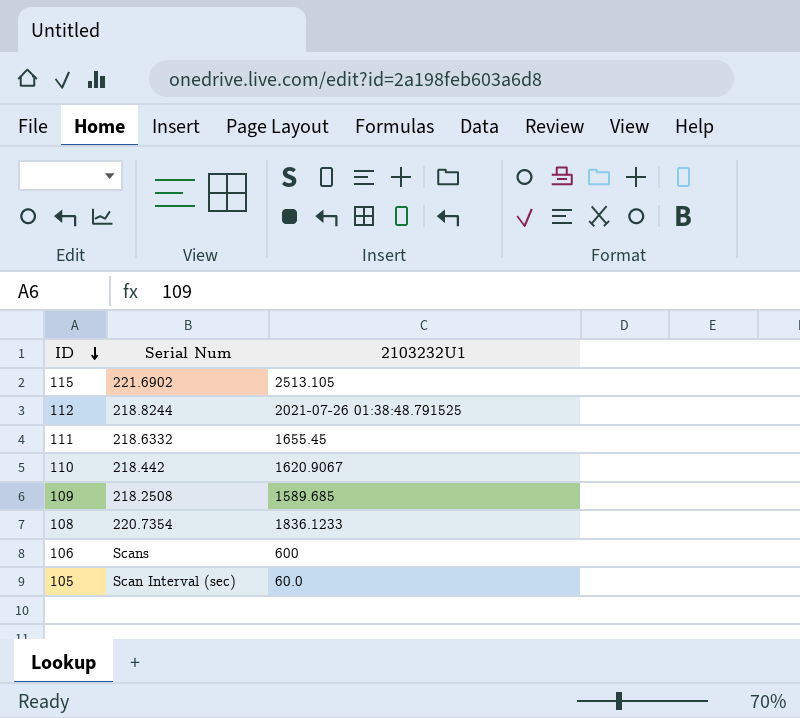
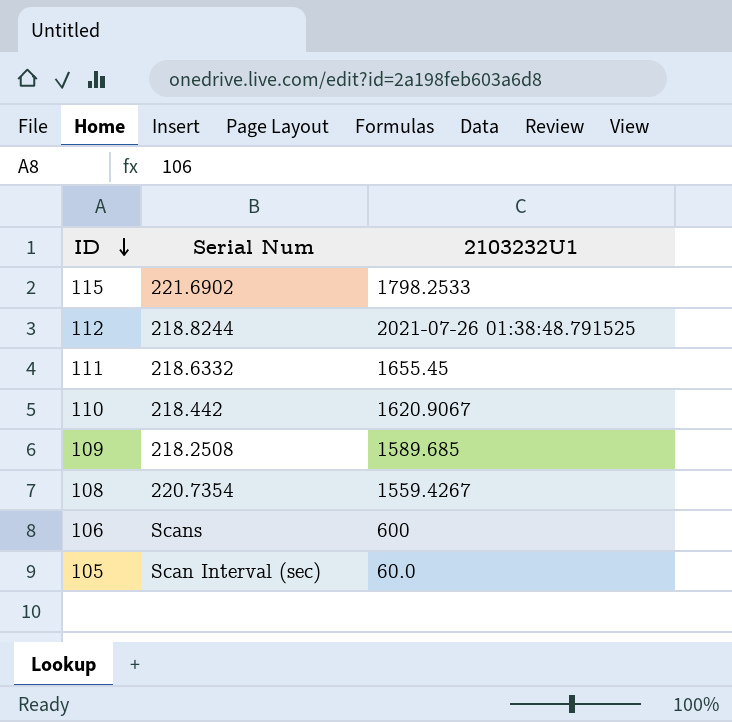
115 | 2103232U1: 2513.105 -> 1798.2533
108 | 2103232U1: 1836.1233 -> 1559.4267

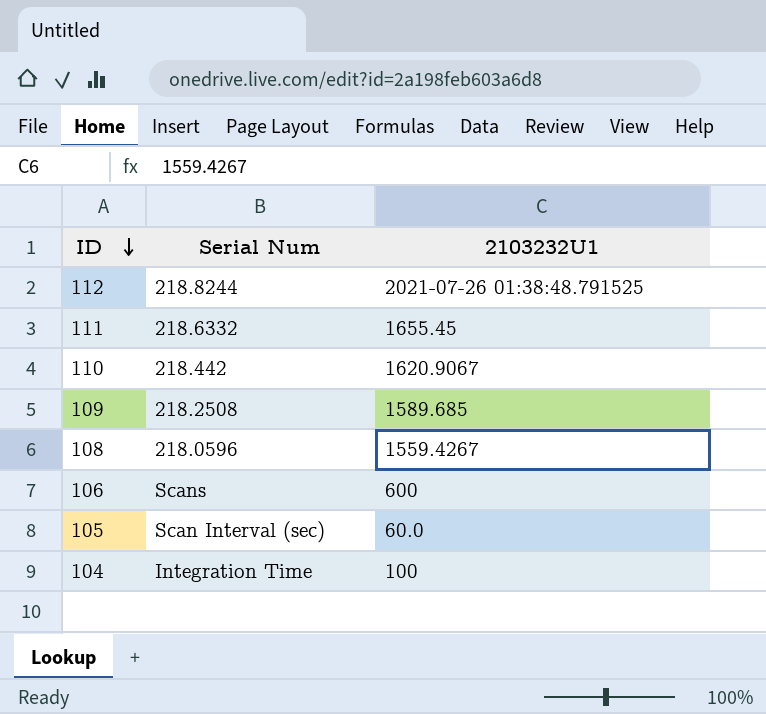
row 115: 221.6902 | 1798.2533 -> none
108 | Serial Num: 220.7354 -> 218.0596
row 104: none -> Integration Time | 100

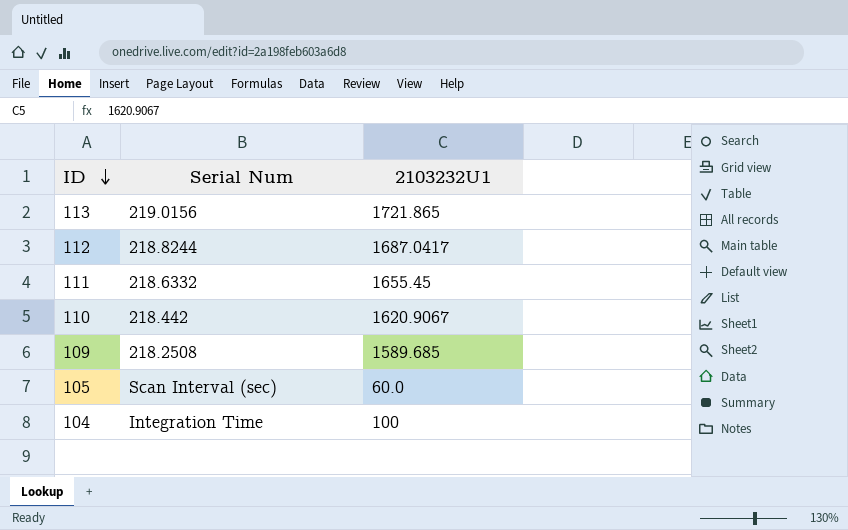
row 108: 218.0596 | 1559.4267 -> none
row 106: Scans | 600 -> none
row 113: none -> 219.0156 | 1721.865
112 | 2103232U1: 2021-07-26 01:38:48.791525 -> 1687.0417

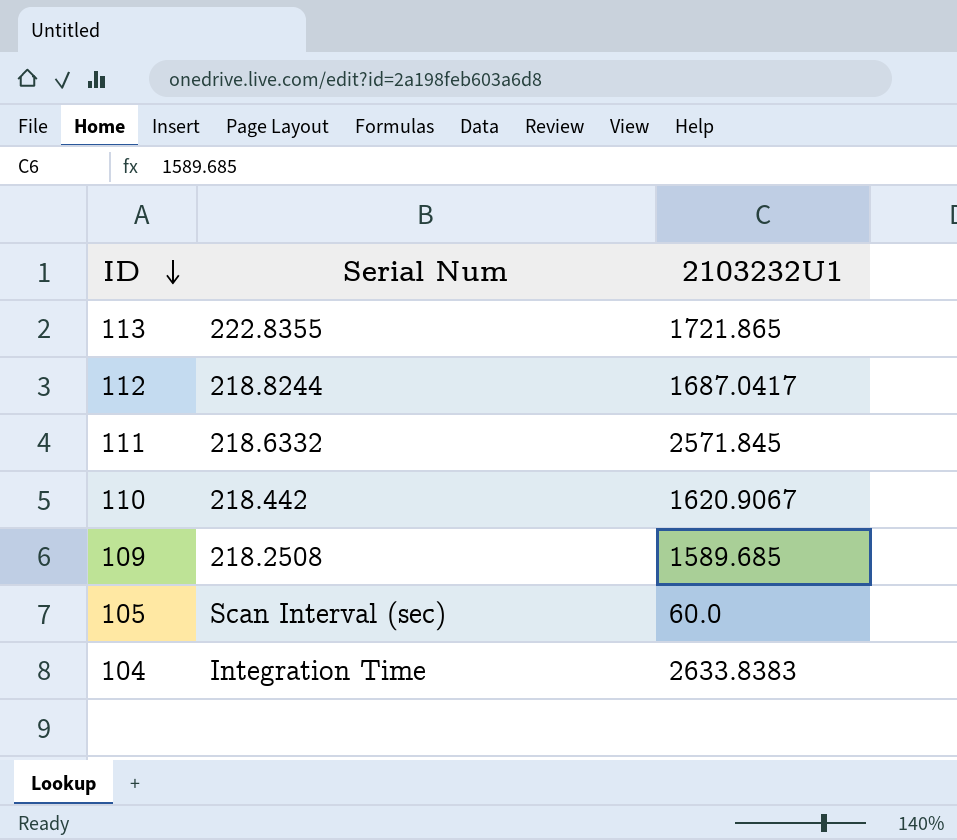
113 | Serial Num: 219.0156 -> 222.8355
111 | 2103232U1: 1655.45 -> 2571.845
104 | 2103232U1: 100 -> 2633.8383

